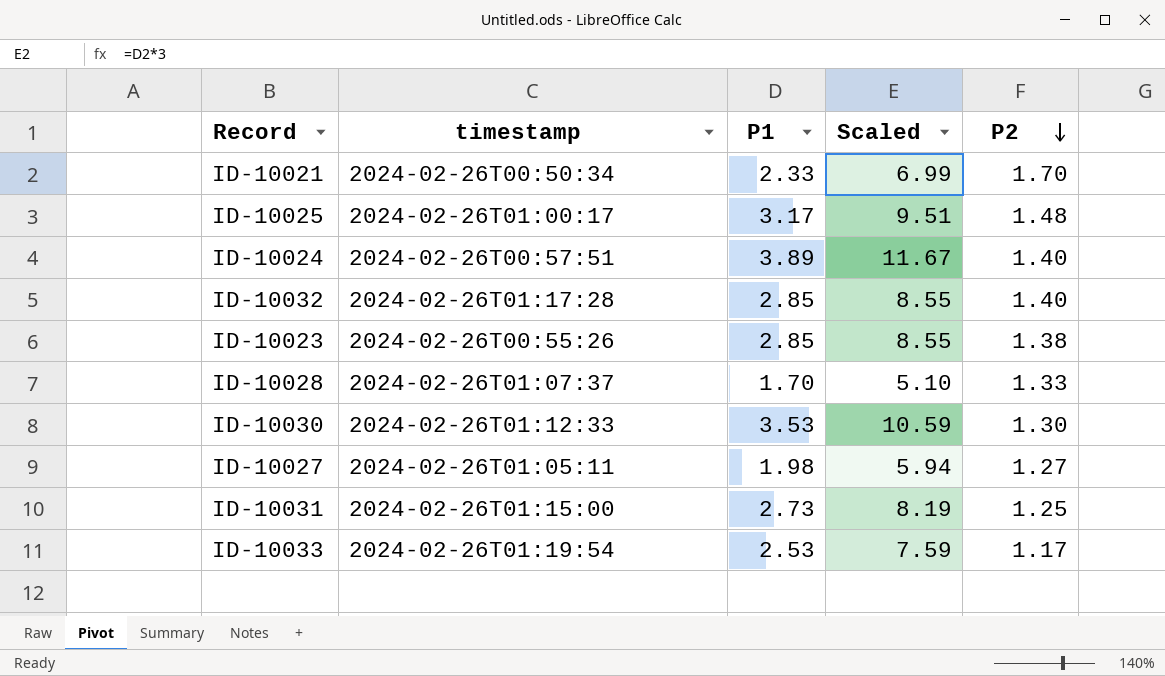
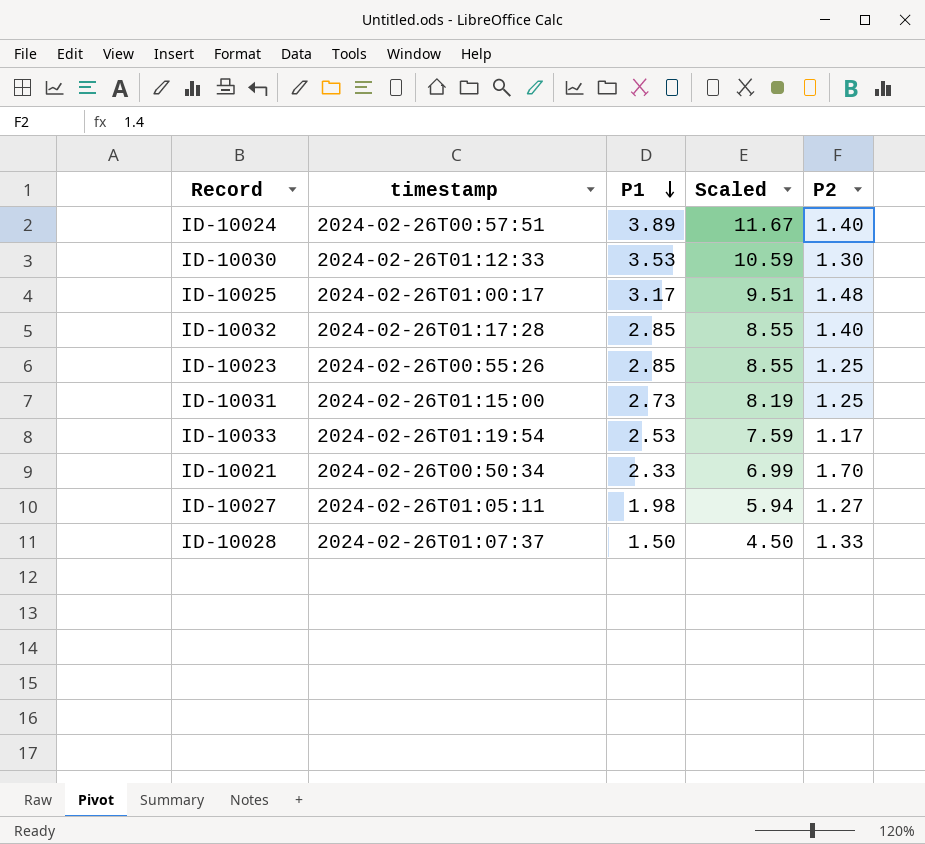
row order: P2 descending -> P1 descending
ID-10023 | P2: 1.38 -> 1.25
ID-10028 | P1: 1.70 -> 1.50
ID-10028 | Scaled: 5.10 -> 4.50

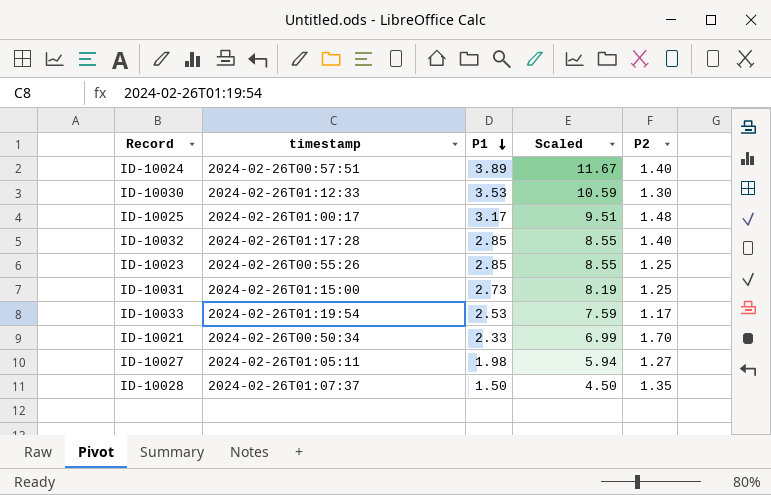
ID-10028 | P2: 1.33 -> 1.35

